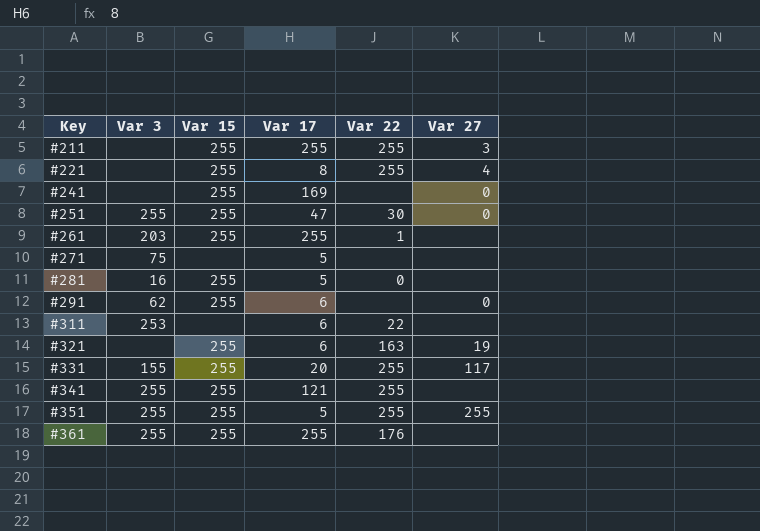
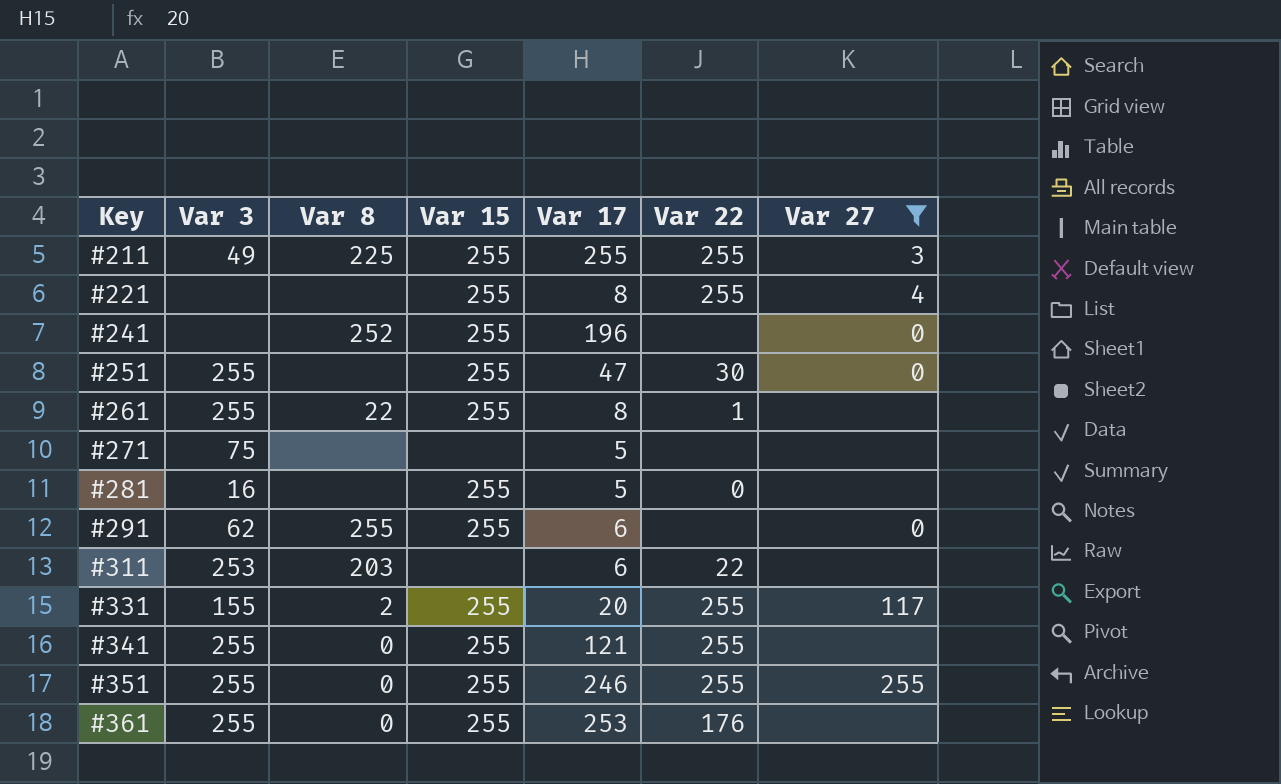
filter: none -> Var 27 != 19
column Var 8 | position: none -> 3
#211 | Var 3: none -> 49
#241 | Var 17: 169 -> 196
#261 | Var 3: 203 -> 255
#261 | Var 17: 255 -> 8
#351 | Var 17: 5 -> 246
#361 | Var 17: 255 -> 253

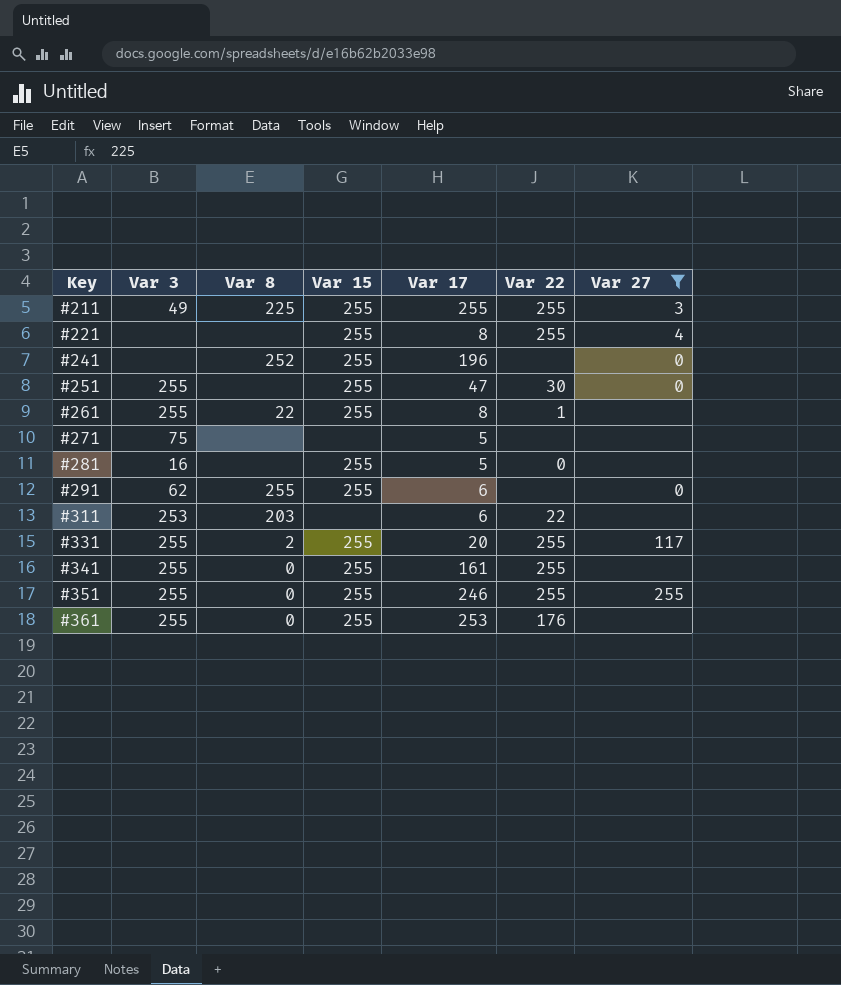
#331 | Var 3: 155 -> 255
#341 | Var 17: 121 -> 161

